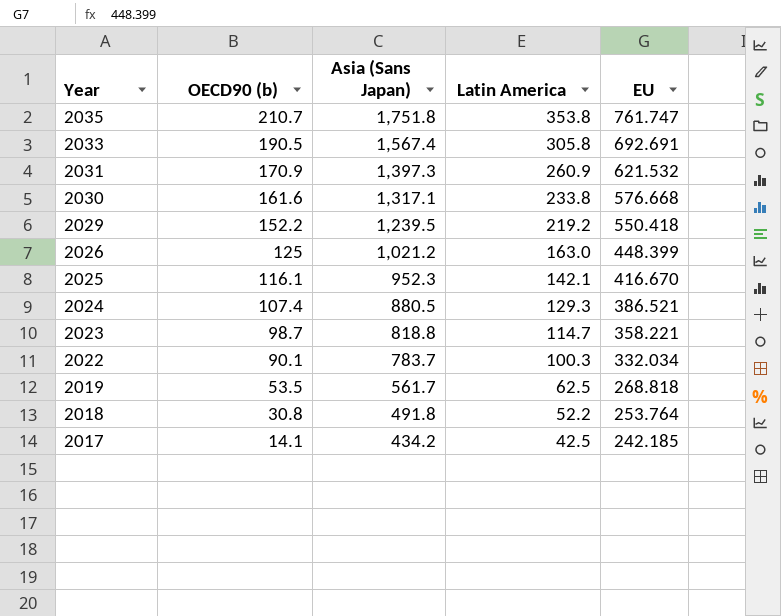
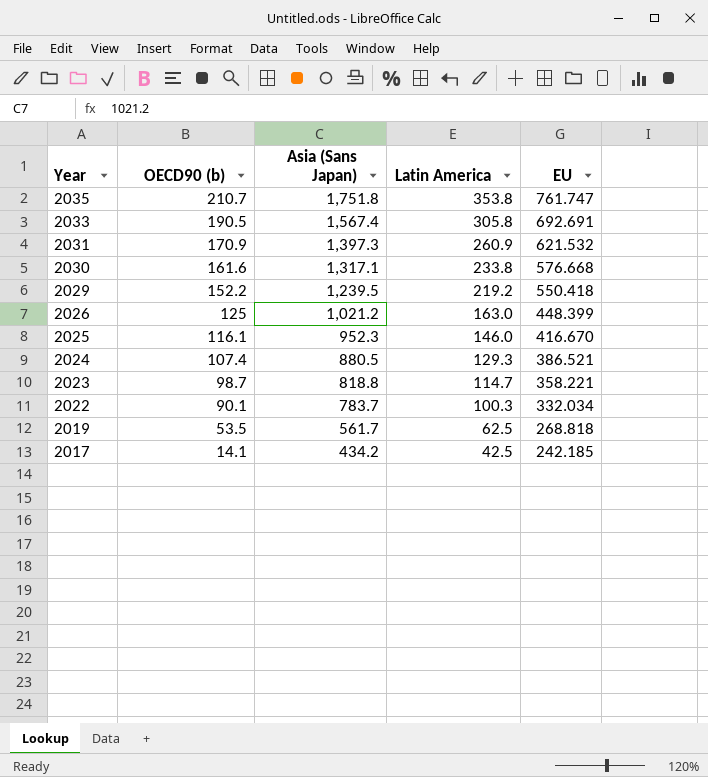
row 2018: 30.8 | 491.8 | 52.2 | 253.764 -> none
2025 | Latin America: 142.1 -> 146.0

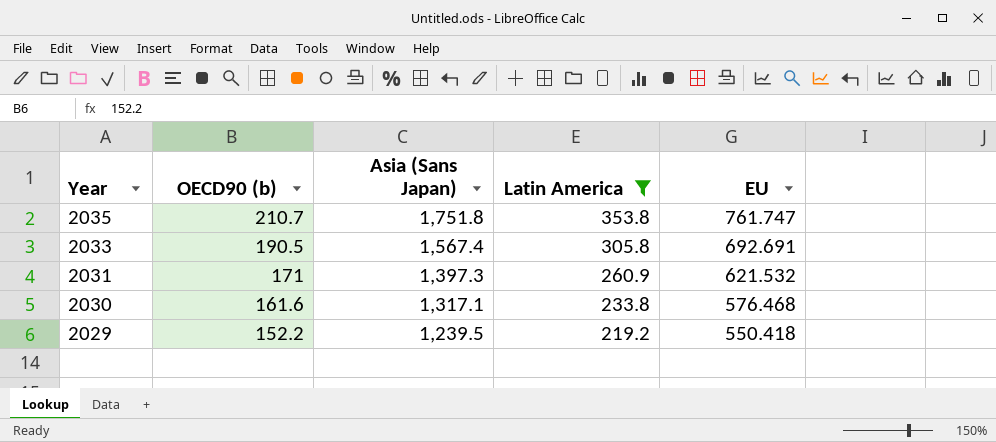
filter: none -> Latin America >= 219.2
2031 | OECD90 (b): 170.9 -> 171
2030 | EU: 576.668 -> 576.468

